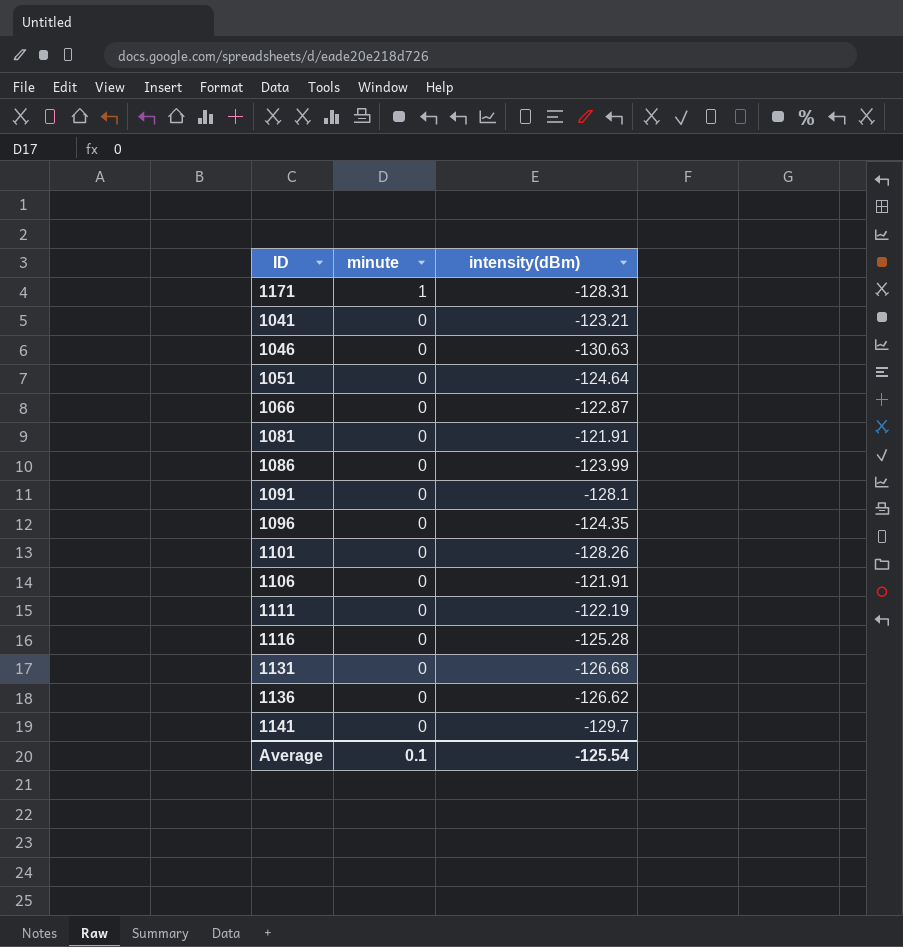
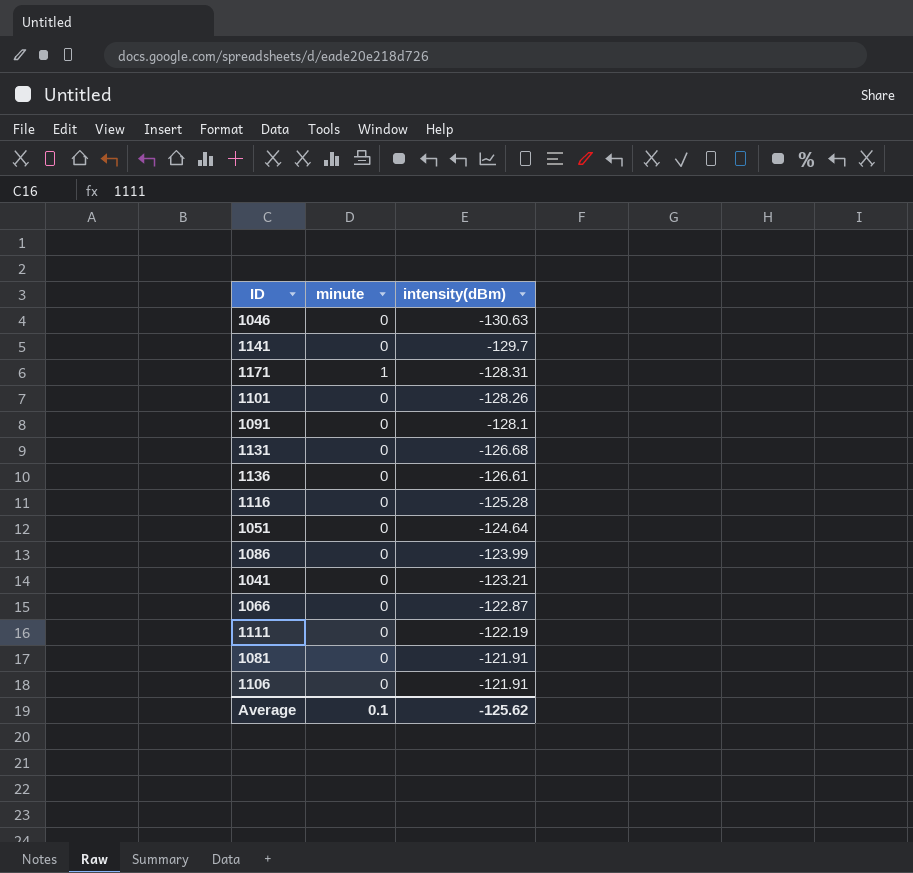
row order: minute descending -> intensity(dBm) ascending
row 1096: 0 | -124.35 -> none
1136 | intensity(dBm): -126.62 -> -126.61
Average | intensity(dBm): -125.54 -> -125.62

